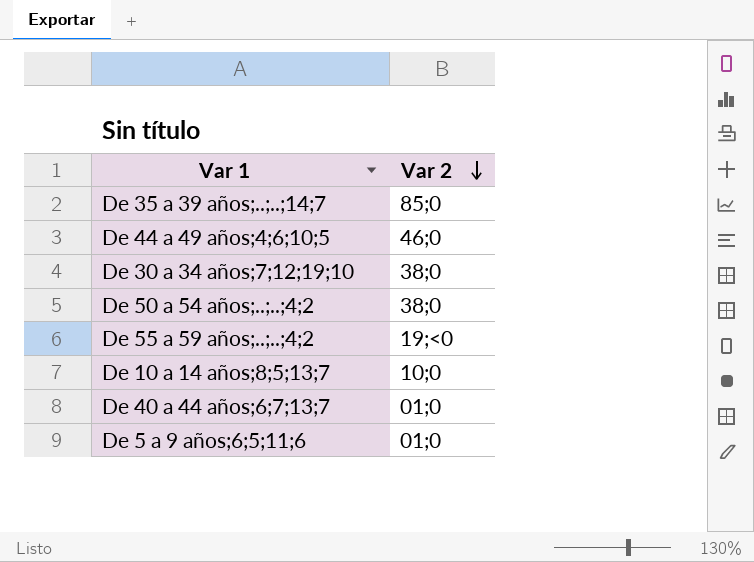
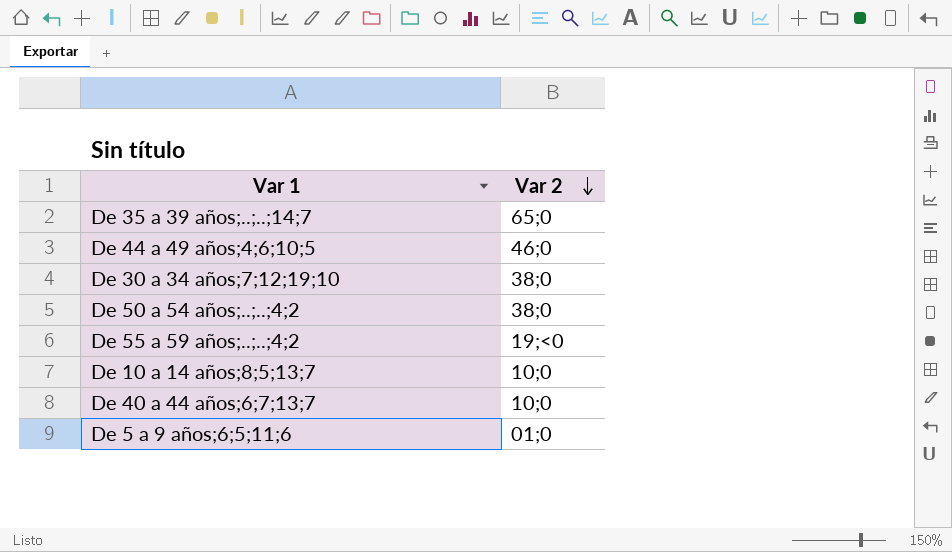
De 35 a 39 años;..;..;14;7 | Var 2: 85;0 -> 65;0
De 40 a 44 años;6;7;13;7 | Var 2: 01;0 -> 10;0

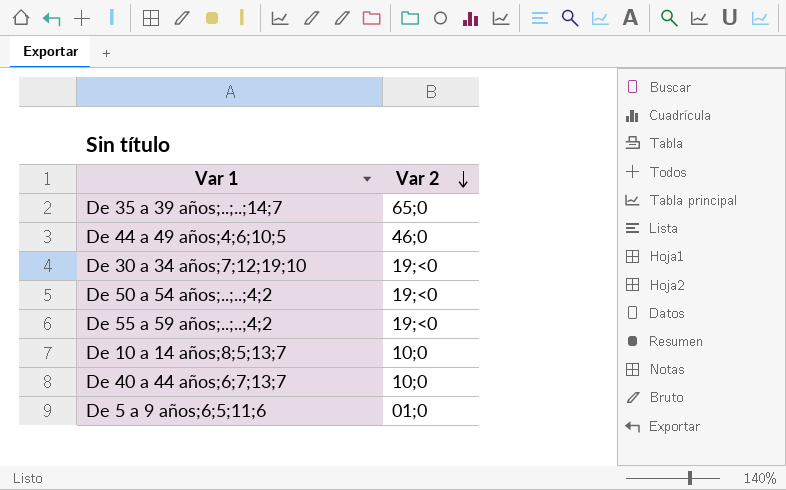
De 30 a 34 años;7;12;19;10 | Var 2: 38;0 -> 19;<0
De 50 a 54 años;..;..;4;2 | Var 2: 38;0 -> 19;<0

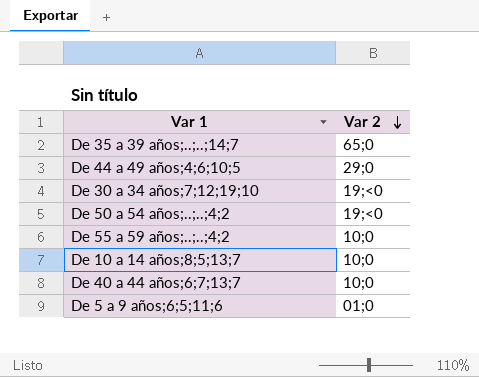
De 44 a 49 años;4;6;10;5 | Var 2: 46;0 -> 29;0
De 55 a 59 años;..;..;4;2 | Var 2: 19;<0 -> 10;0

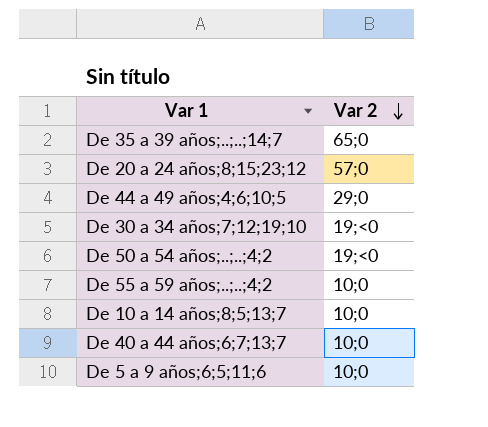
row De 20 a 24 años;8;15;23;12: none -> 57;0
De 5 a 9 años;6;5;11;6 | Var 2: 01;0 -> 10;0

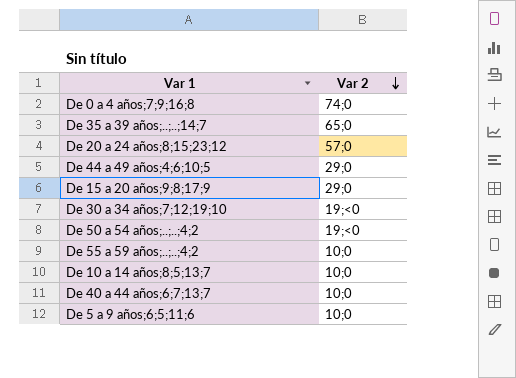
row De 0 a 4 años;7;9;16;8: none -> 74;0
row De 15 a 20 años;9;8;17;9: none -> 29;0

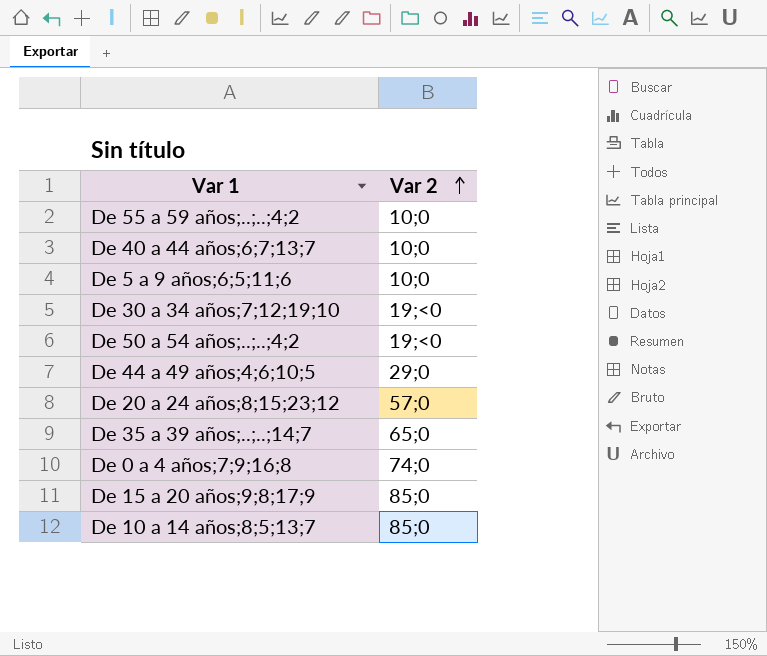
row order: Var 2 descending -> Var 2 ascending
De 15 a 20 años;9;8;17;9 | Var 2: 29;0 -> 85;0
De 10 a 14 años;8;5;13;7 | Var 2: 10;0 -> 85;0

